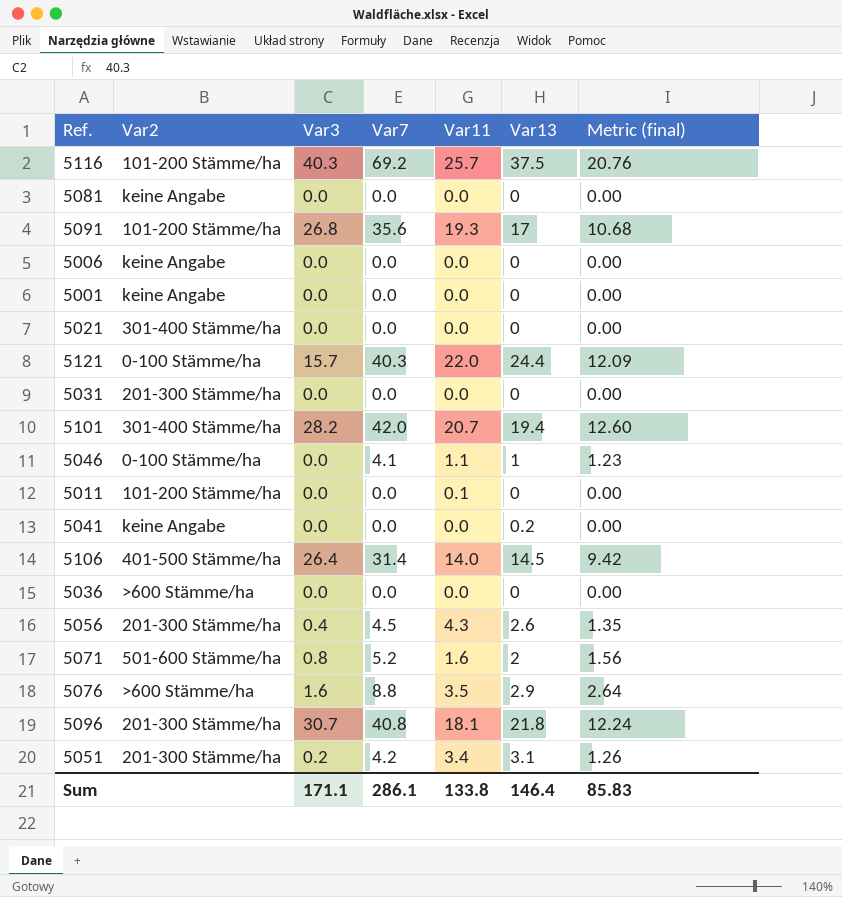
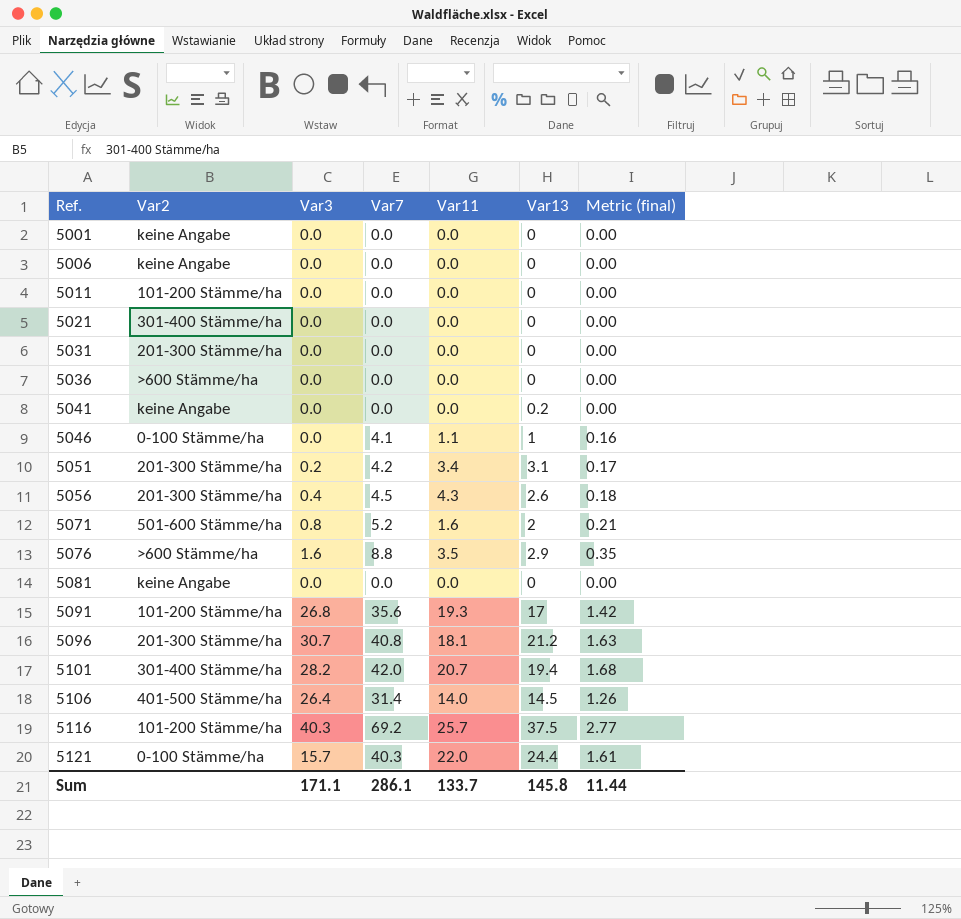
row order: none -> Ref. ascending
column Metric (final) | formula: [Var7] * 0.3 -> [Var7] * 0.04
5011 | Var11: 0.1 -> 0.0
5096 | Var13: 21.8 -> 21.2
Sum | Var11: 133.8 -> 133.7
Sum | Var13: 146.4 -> 145.8
Sum | Metric (final): 85.83 -> 11.44

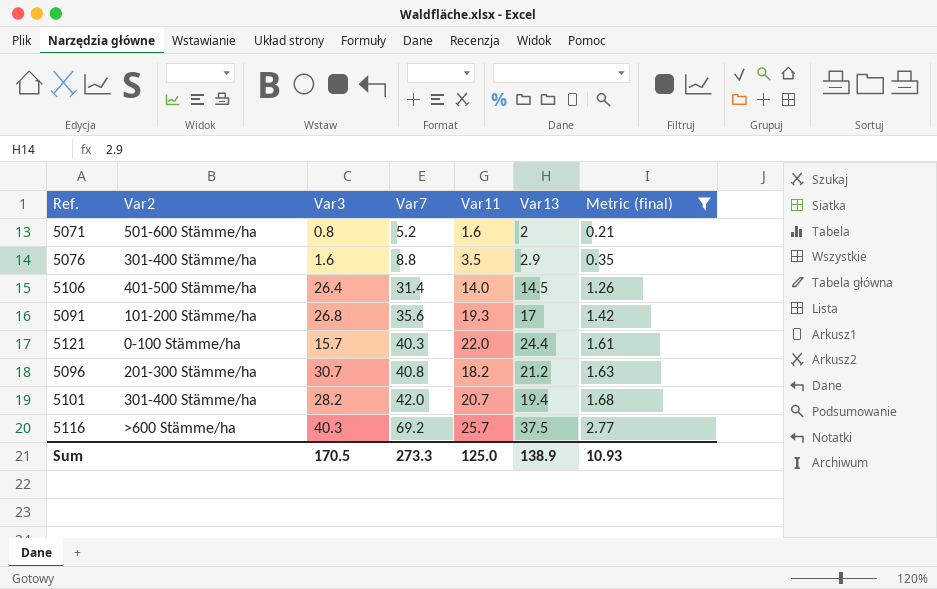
filter: none -> Metric (final) >= 0.21
row order: Ref. ascending -> Var7 ascending
5076 | Var2: >600 Stämme/ha -> 301-400 Stämme/ha
5096 | Var11: 18.1 -> 18.2
5116 | Var2: 101-200 Stämme/ha -> >600 Stämme/ha
Sum | Var3: 171.1 -> 170.5
Sum | Var7: 286.1 -> 273.3
Sum | Var11: 133.7 -> 125.0
Sum | Var13: 145.8 -> 138.9
Sum | Metric (final): 11.44 -> 10.93

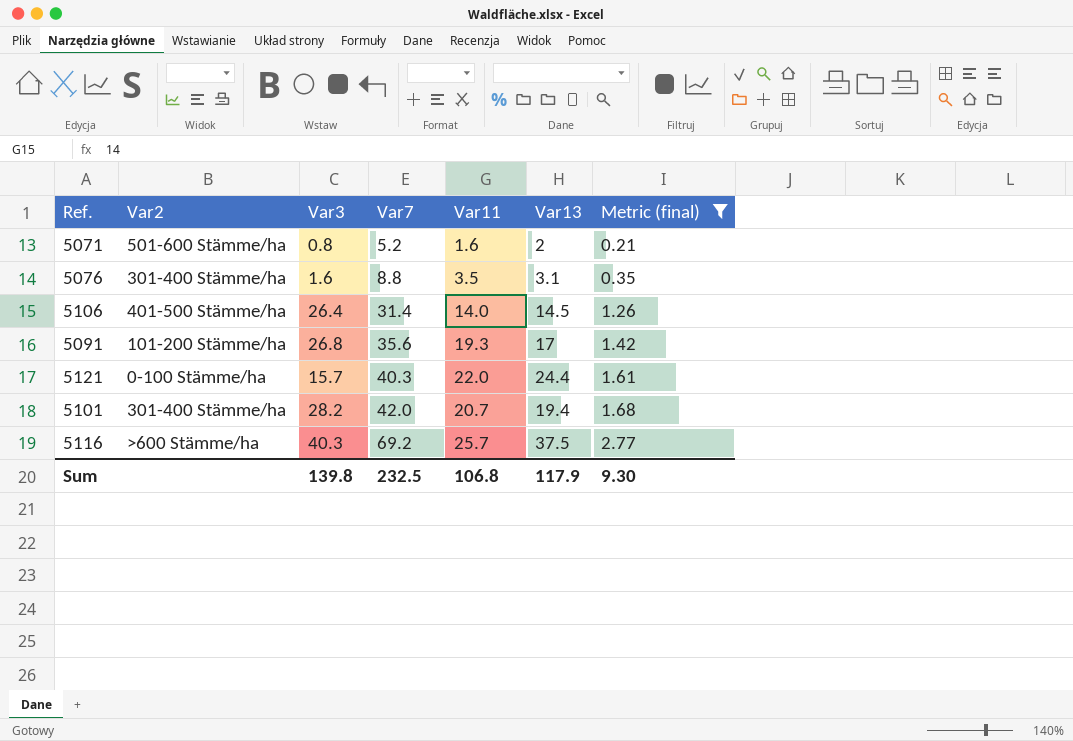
row 5096: 201-300 Stämme/ha | 30.7 | 40.8 | 18.2 | 21.2 | 1.63 -> none
5076 | Var13: 2.9 -> 3.1
Sum | Var3: 170.5 -> 139.8
Sum | Var7: 273.3 -> 232.5
Sum | Var11: 125.0 -> 106.8
Sum | Var13: 138.9 -> 117.9
Sum | Metric (final): 10.93 -> 9.30

